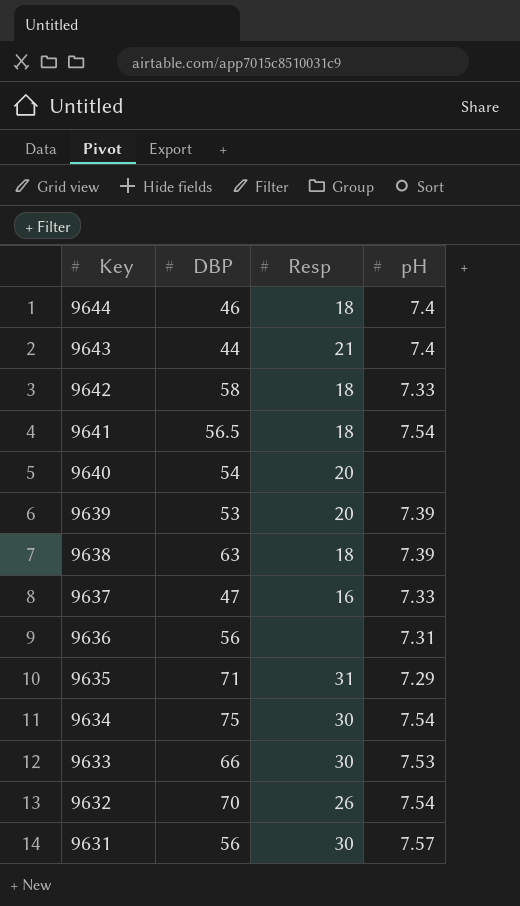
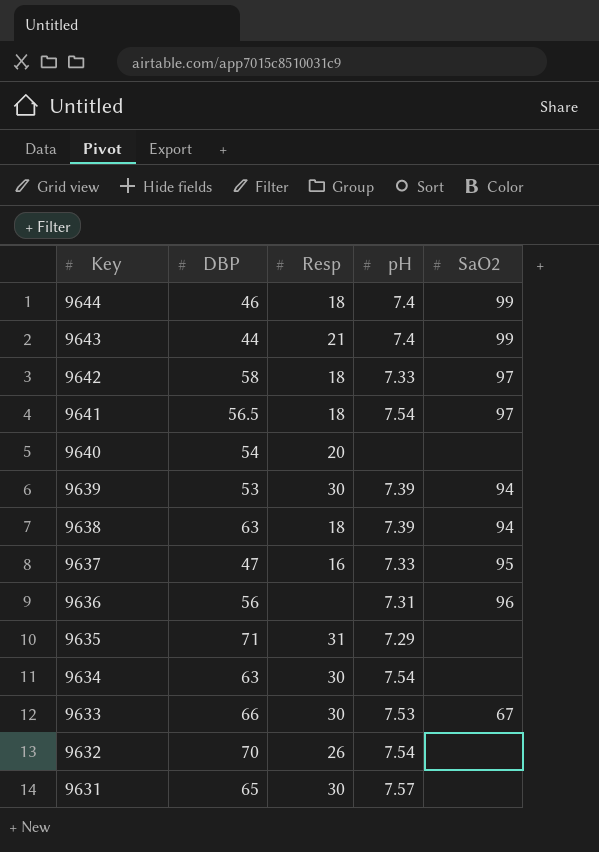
column SaO2 | position: none -> 5
9639 | Resp: 20 -> 30
9634 | DBP: 75 -> 63
9631 | DBP: 56 -> 65

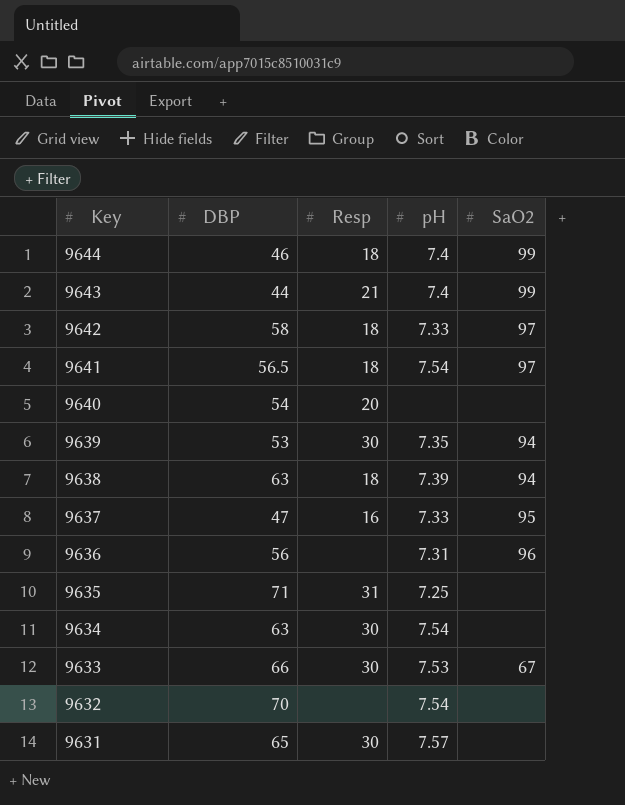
9639 | pH: 7.39 -> 7.35
9635 | pH: 7.29 -> 7.25
9632 | Resp: 26 -> none

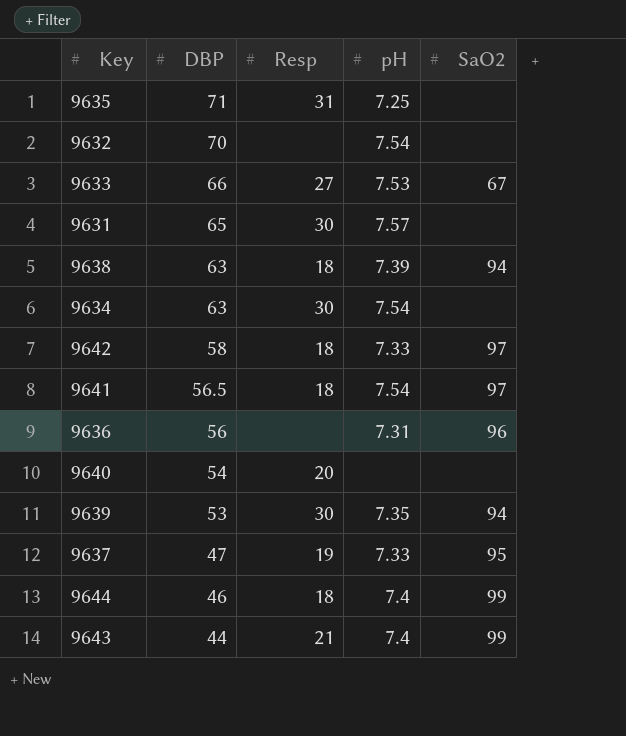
row order: Key descending -> DBP descending
9633 | Resp: 30 -> 27
9637 | Resp: 16 -> 19

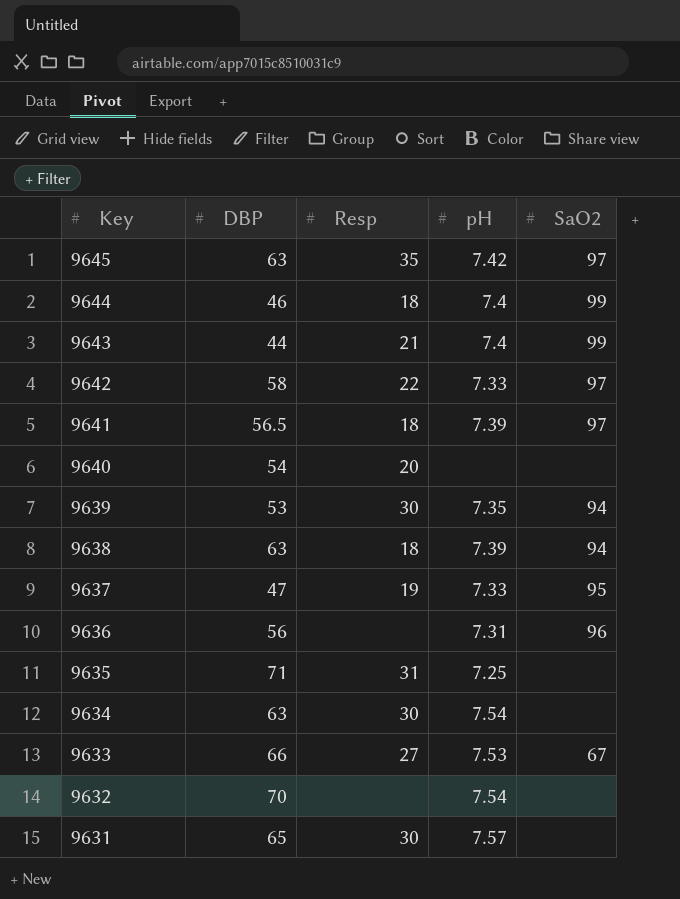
row order: DBP descending -> Key descending
row 9645: none -> 63 | 35 | 7.42 | 97
9642 | Resp: 18 -> 22
9641 | pH: 7.54 -> 7.39

